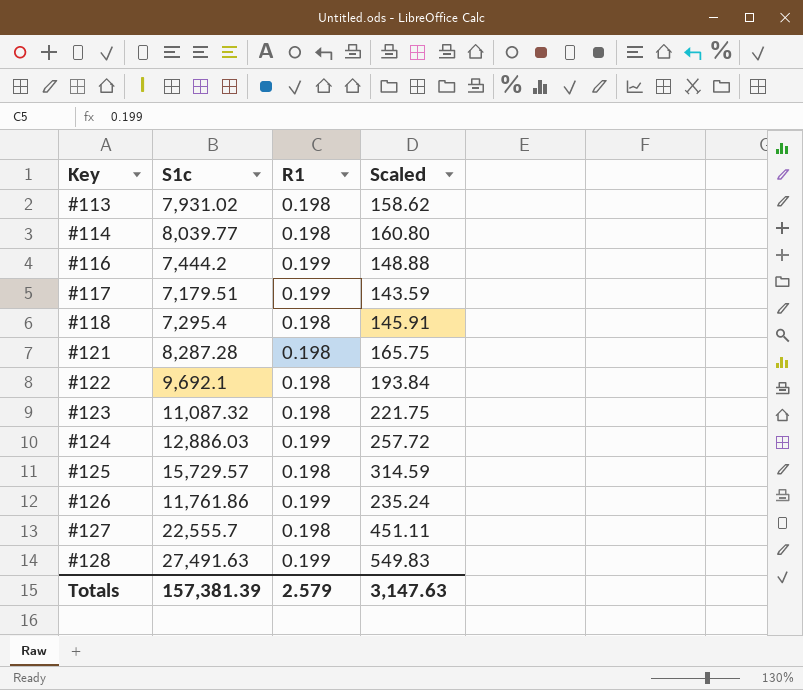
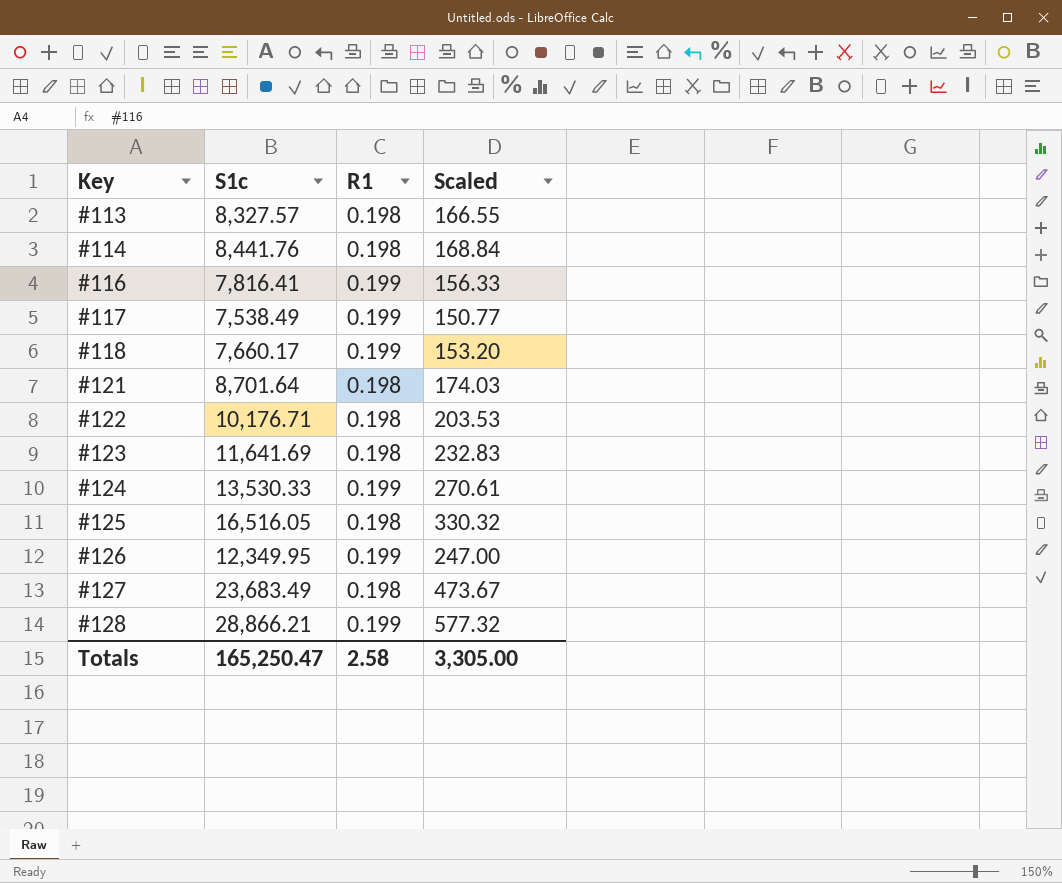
#113 | S1c: 7,931.02 -> 8,327.57
#113 | Scaled: 158.62 -> 166.55
#114 | S1c: 8,039.77 -> 8,441.76
#114 | Scaled: 160.80 -> 168.84
#116 | S1c: 7,444.2 -> 7,816.41
#116 | Scaled: 148.88 -> 156.33
#117 | S1c: 7,179.51 -> 7,538.49
#117 | Scaled: 143.59 -> 150.77
#118 | S1c: 7,295.4 -> 7,660.17
#118 | R1: 0.198 -> 0.199
#118 | Scaled: 145.91 -> 153.20
#121 | S1c: 8,287.28 -> 8,701.64
#121 | Scaled: 165.75 -> 174.03
#122 | S1c: 9,692.1 -> 10,176.71
#122 | Scaled: 193.84 -> 203.53
#123 | S1c: 11,087.32 -> 11,641.69
#123 | Scaled: 221.75 -> 232.83
#124 | S1c: 12,886.03 -> 13,530.33
#124 | Scaled: 257.72 -> 270.61
#125 | S1c: 15,729.57 -> 16,516.05
#125 | Scaled: 314.59 -> 330.32
#126 | S1c: 11,761.86 -> 12,349.95
#126 | Scaled: 235.24 -> 247.00
#127 | S1c: 22,555.7 -> 23,683.49
#127 | Scaled: 451.11 -> 473.67
#128 | S1c: 27,491.63 -> 28,866.21
#128 | Scaled: 549.83 -> 577.32
Totals | S1c: 157,381.39 -> 165,250.47
Totals | R1: 2.579 -> 2.58
Totals | Scaled: 3,147.63 -> 3,305.00

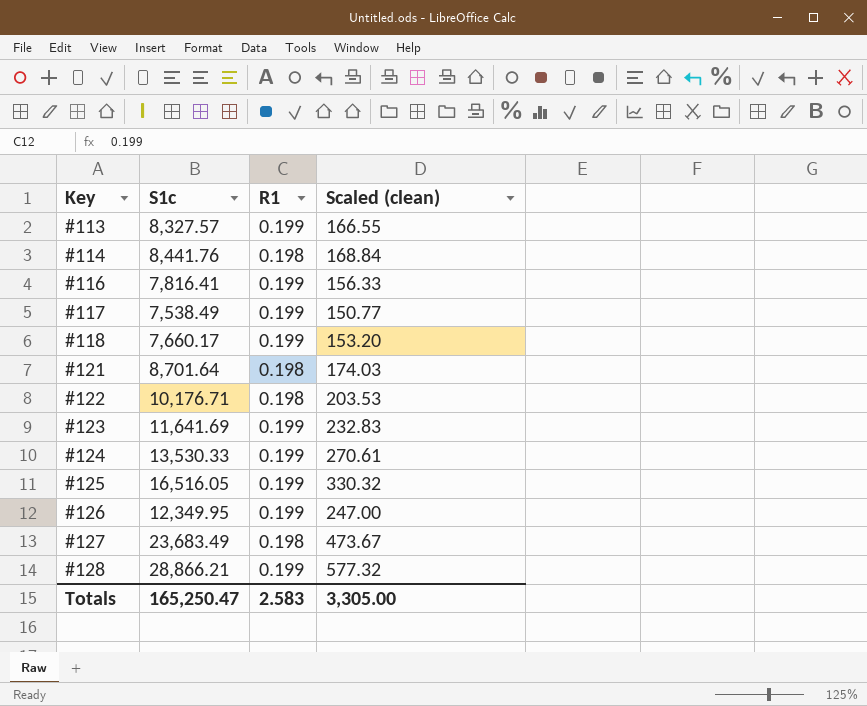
column name: Scaled -> Scaled (clean)
#113 | R1: 0.198 -> 0.199
#123 | R1: 0.198 -> 0.199
#125 | R1: 0.198 -> 0.199
Totals | R1: 2.58 -> 2.583

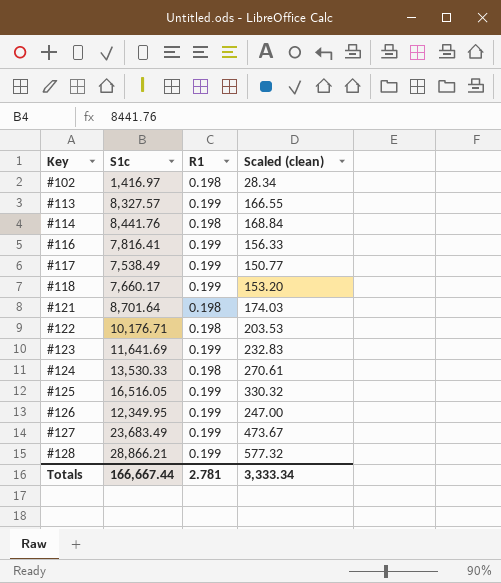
row #102: none -> 1,416.97 | 0.198 | 28.34
#124 | R1: 0.199 -> 0.198
#127 | R1: 0.198 -> 0.199
Totals | S1c: 165,250.47 -> 166,667.44
Totals | R1: 2.583 -> 2.781
Totals | Scaled (clean): 3,305.00 -> 3,333.34

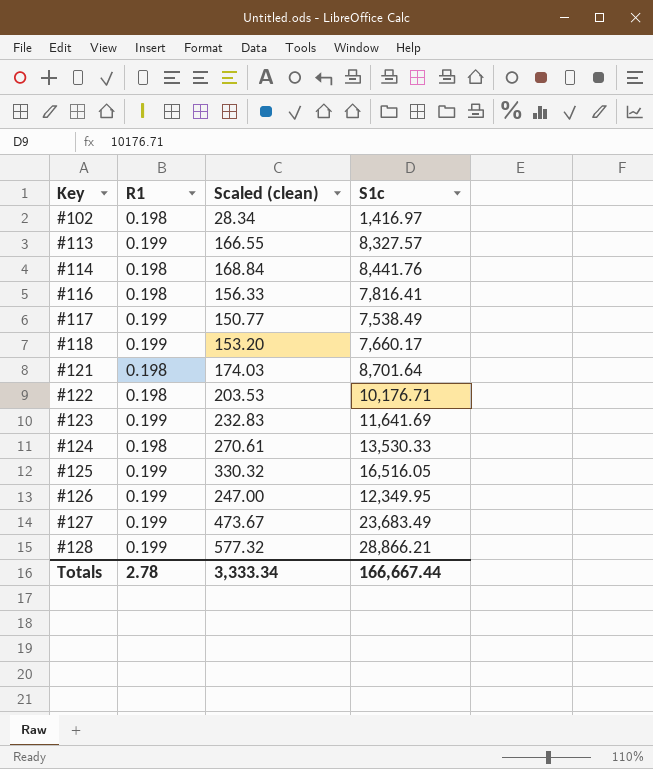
column S1c | position: 2 -> 4
#116 | R1: 0.199 -> 0.198
Totals | R1: 2.781 -> 2.78

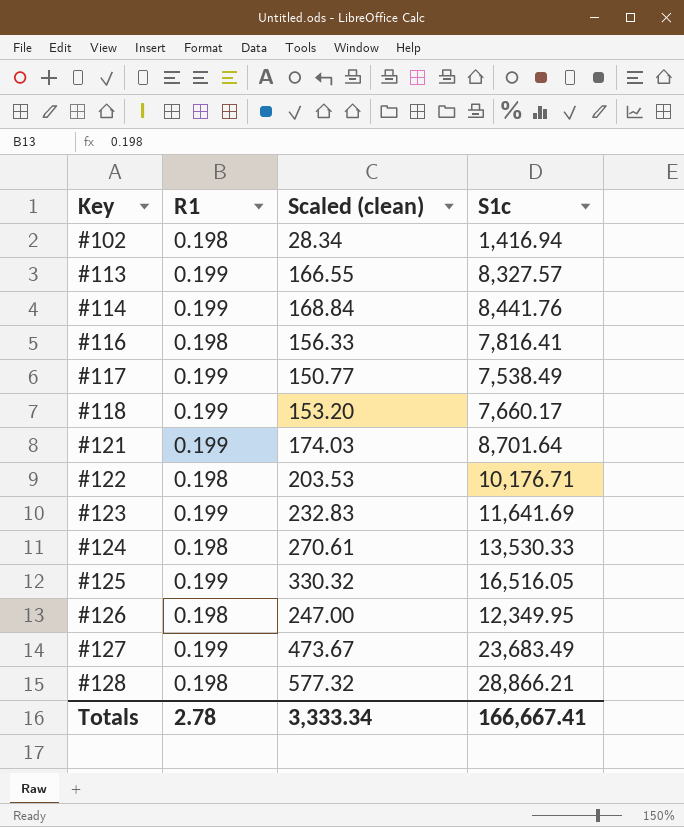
#102 | S1c: 1,416.97 -> 1,416.94
#114 | R1: 0.198 -> 0.199
#121 | R1: 0.198 -> 0.199
#126 | R1: 0.199 -> 0.198
#128 | R1: 0.199 -> 0.198
Totals | S1c: 166,667.44 -> 166,667.41

